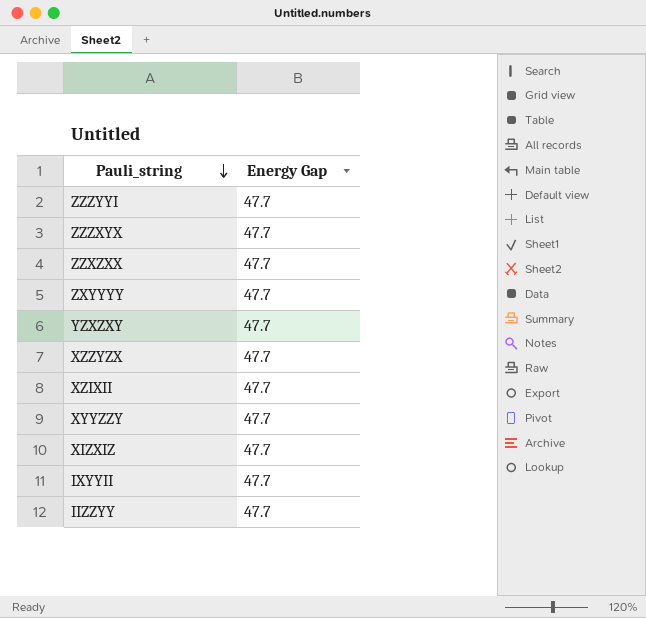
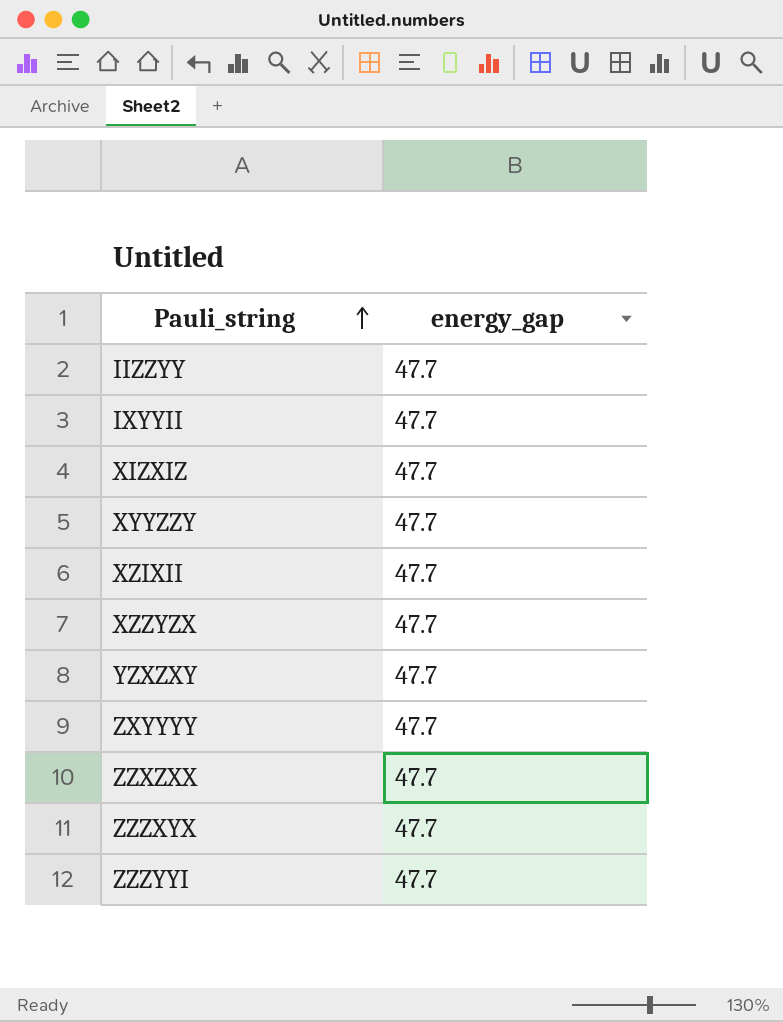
row order: Pauli_string descending -> Pauli_string ascending
column name: Energy Gap -> energy_gap

